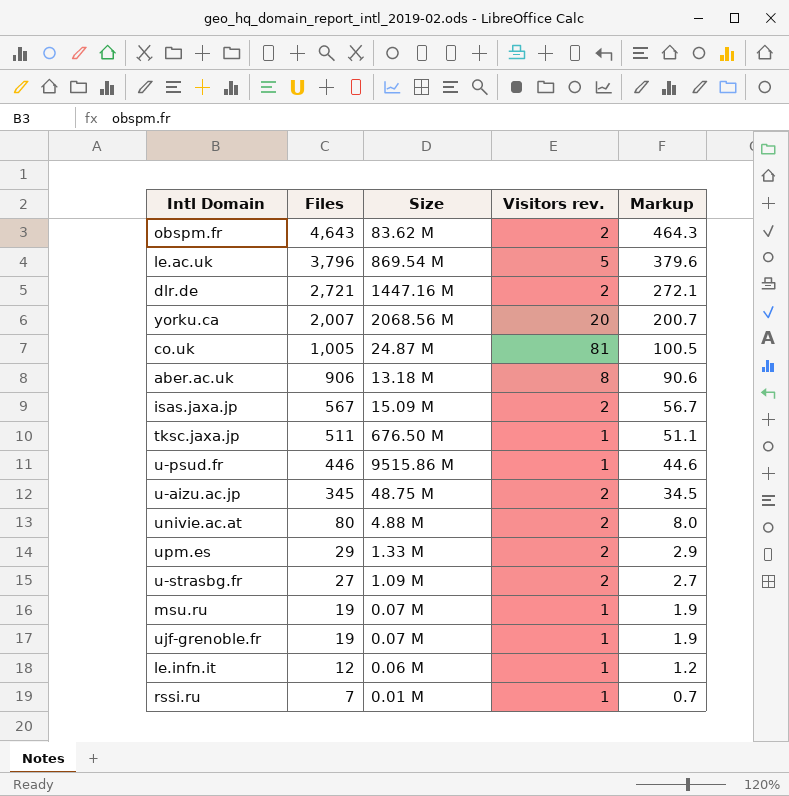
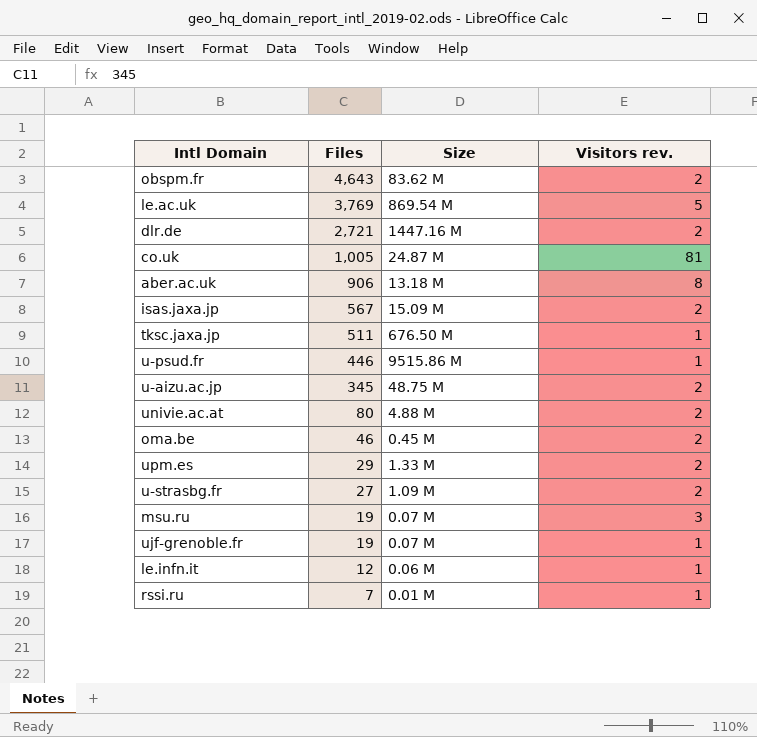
column Markup | formula: [Files] * 0.1 -> none
row yorku.ca: 2,007 | 2068.56 M | 20 | 200.7 -> none
le.ac.uk | Files: 3,796 -> 3,769
row oma.be: none -> 46 | 0.45 M | 2
msu.ru | Visitors rev.: 1 -> 3

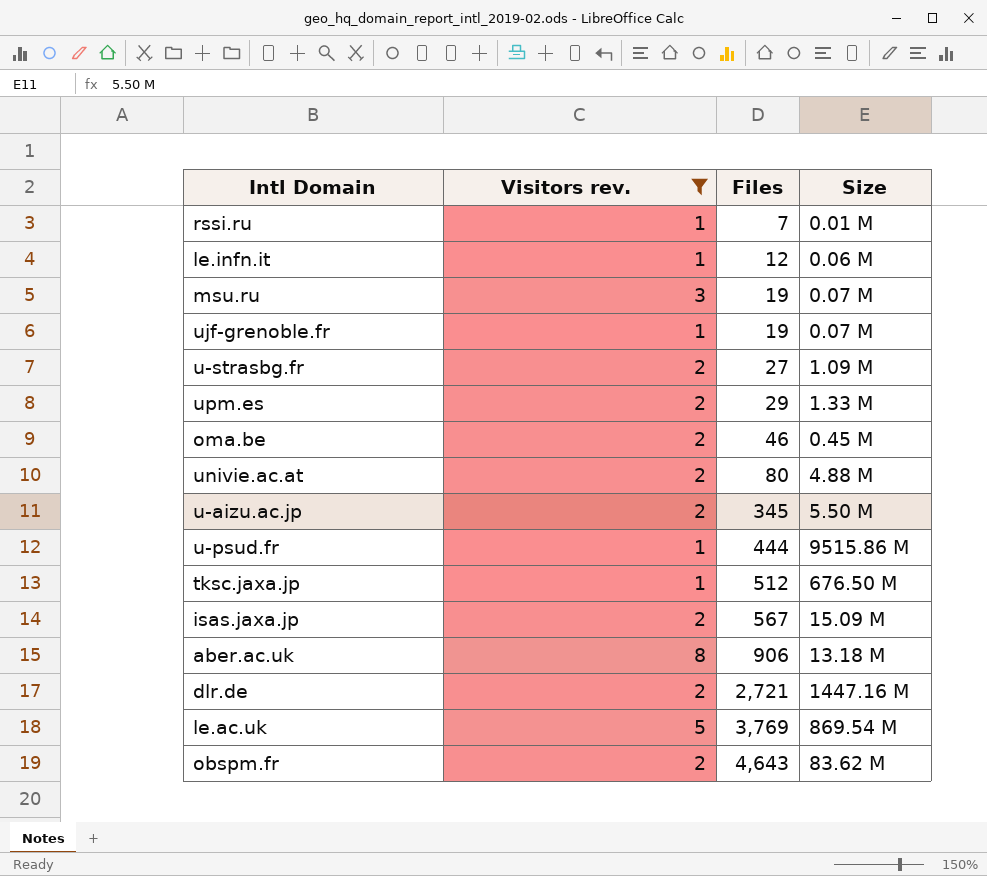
filter: none -> Visitors rev. != 81
row order: Files descending -> Files ascending
column Visitors rev. | position: 4 -> 2
u-aizu.ac.jp | Size: 48.75 M -> 5.50 M
u-psud.fr | Files: 446 -> 444
tksc.jaxa.jp | Files: 511 -> 512

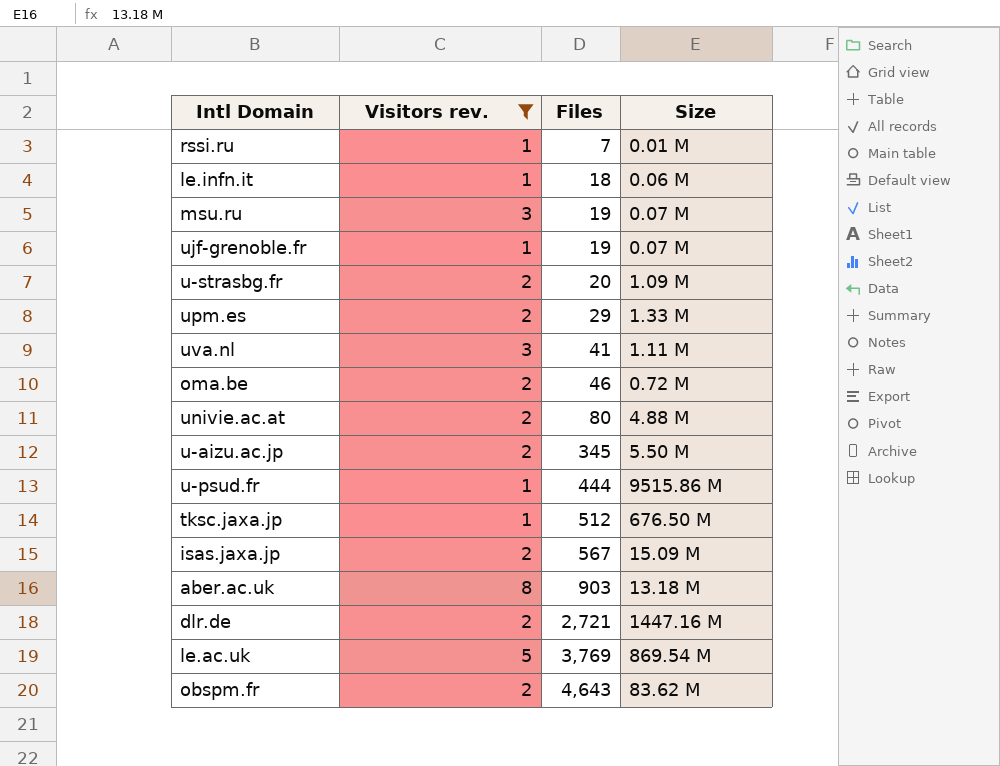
le.infn.it | Files: 12 -> 18
u-strasbg.fr | Files: 27 -> 20
row uva.nl: none -> 3 | 41 | 1.11 M
oma.be | Size: 0.45 M -> 0.72 M
aber.ac.uk | Files: 906 -> 903

